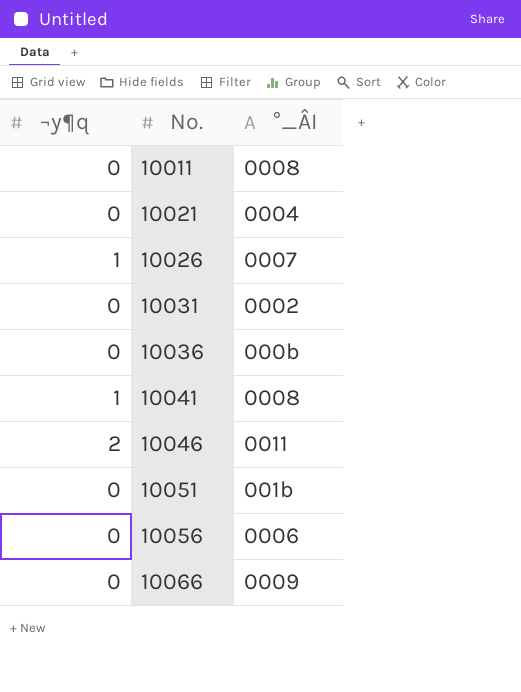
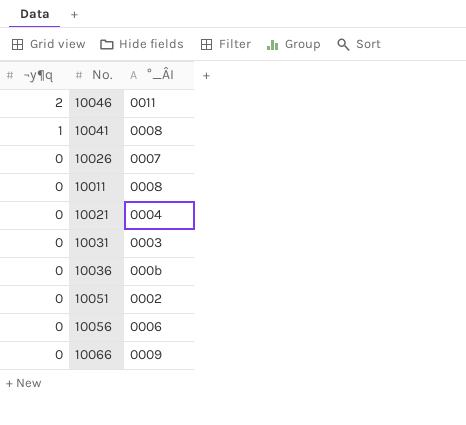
row order: No. ascending -> ¬y¶q descending
10026 | ¬y¶q: 1 -> 0
10031 | °_ÂI: 0002 -> 0003
10051 | °_ÂI: 001b -> 0002

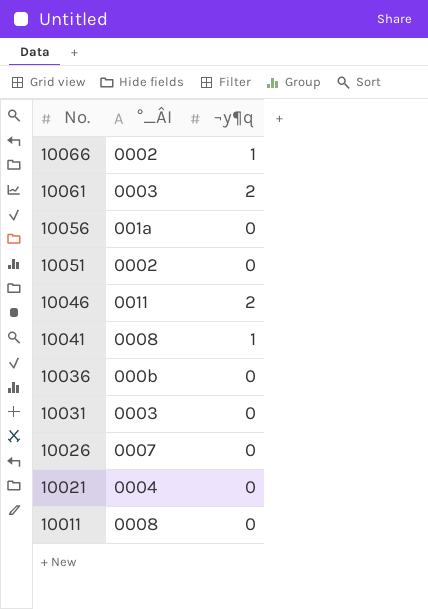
row order: ¬y¶q descending -> No. descending
column ¬y¶q | position: 1 -> 3
10066 | °_ÂI: 0009 -> 0002
10066 | ¬y¶q: 0 -> 1
row 10061: none -> 0003 | 2
10056 | °_ÂI: 0006 -> 001a

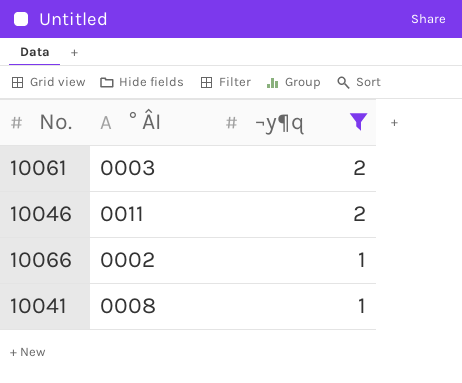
filter: none -> ¬y¶q != 0
row order: No. descending -> ¬y¶q descending
column name: °_ÂI -> ° ÂI

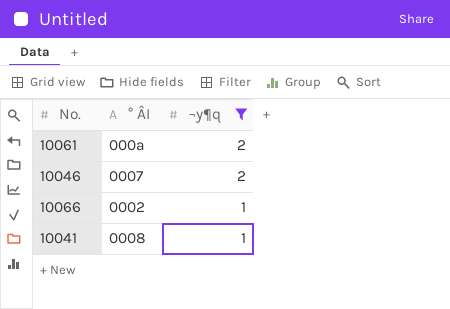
10061 | ° ÂI: 0003 -> 000a
10046 | ° ÂI: 0011 -> 0007

